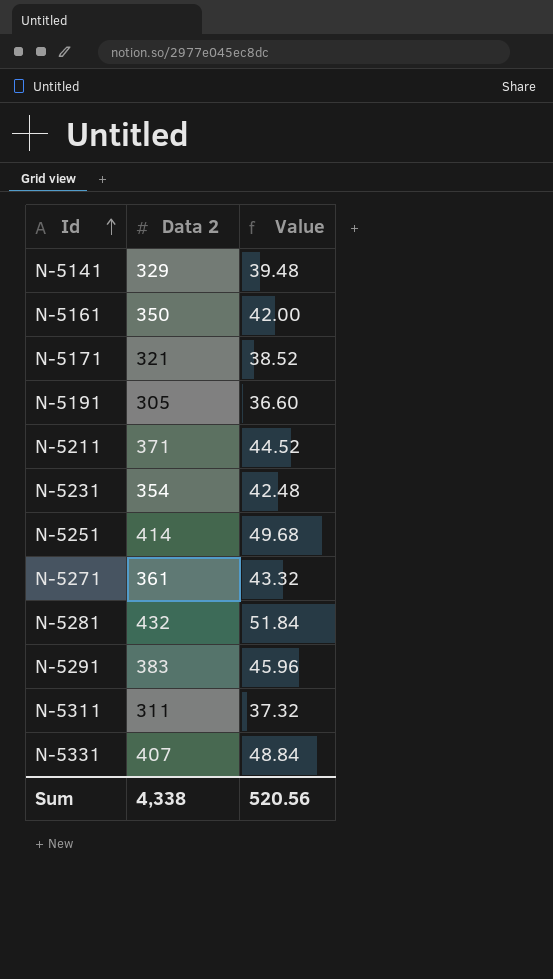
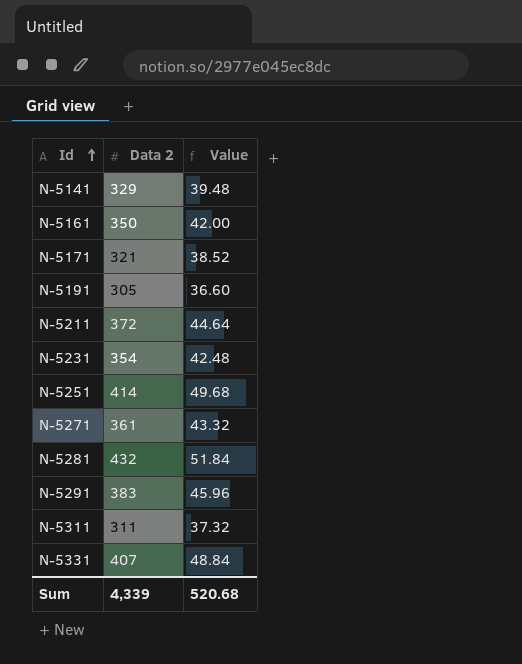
N-5211 | Data 2: 371 -> 372
N-5211 | Value: 44.52 -> 44.64
Sum | Data 2: 4,338 -> 4,339
Sum | Value: 520.56 -> 520.68

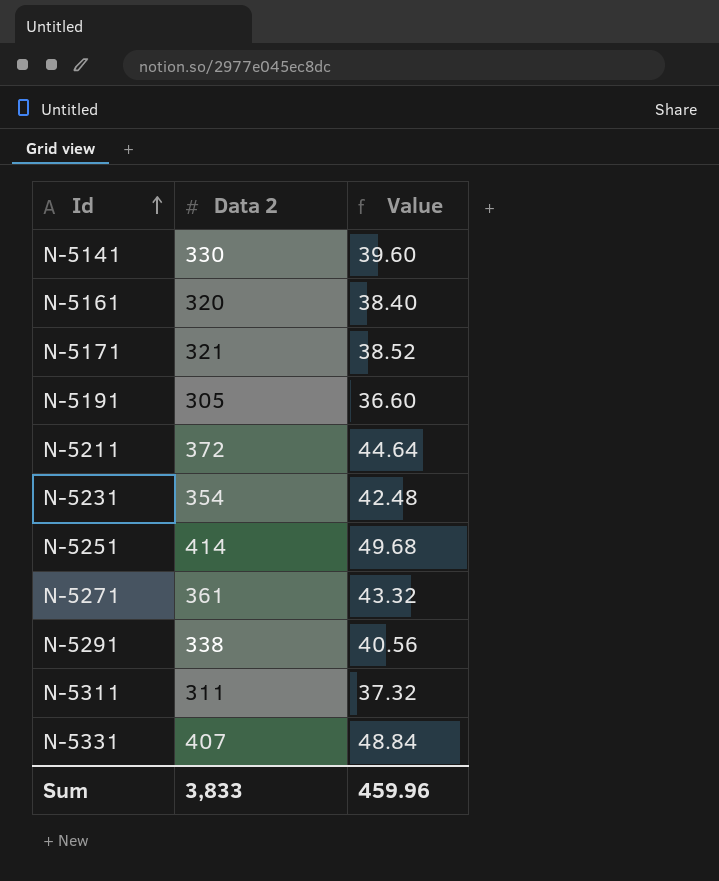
row N-5281: 432 | 51.84 -> none
N-5141 | Data 2: 329 -> 330
N-5141 | Value: 39.48 -> 39.60
N-5161 | Data 2: 350 -> 320
N-5161 | Value: 42.00 -> 38.40
N-5291 | Data 2: 383 -> 338
N-5291 | Value: 45.96 -> 40.56
Sum | Data 2: 4,339 -> 3,833
Sum | Value: 520.68 -> 459.96

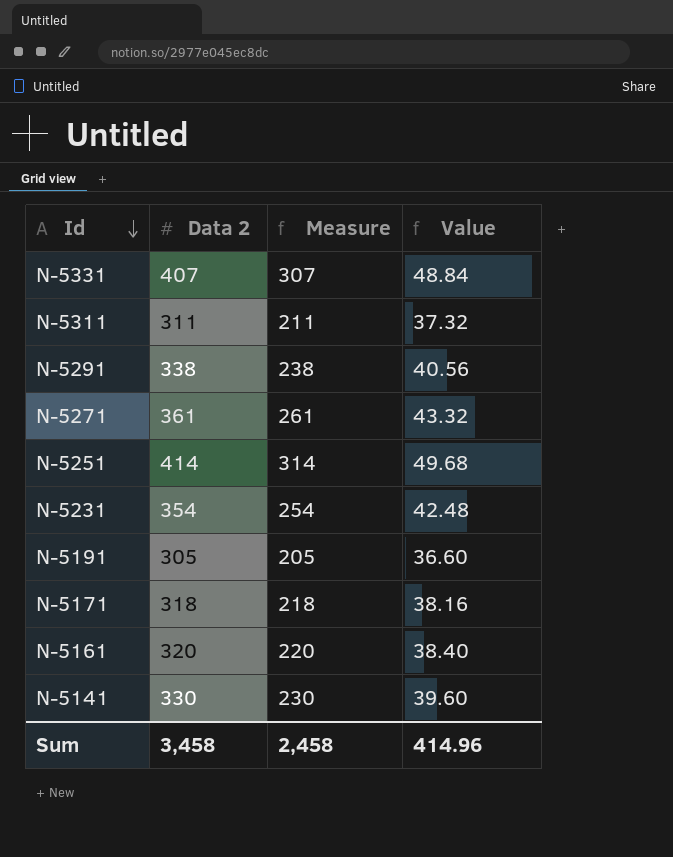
row order: Id ascending -> Id descending
column Measure | formula: none -> [Data 2] - 100
row N-5211: 372 | 44.64 -> none
N-5171 | Data 2: 321 -> 318
N-5171 | Value: 38.52 -> 38.16
Sum | Data 2: 3,833 -> 3,458
Sum | Value: 459.96 -> 414.96

